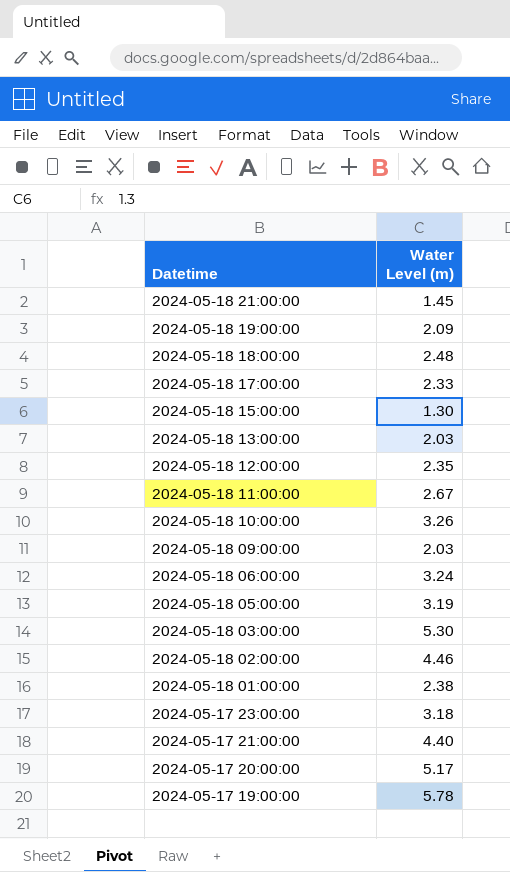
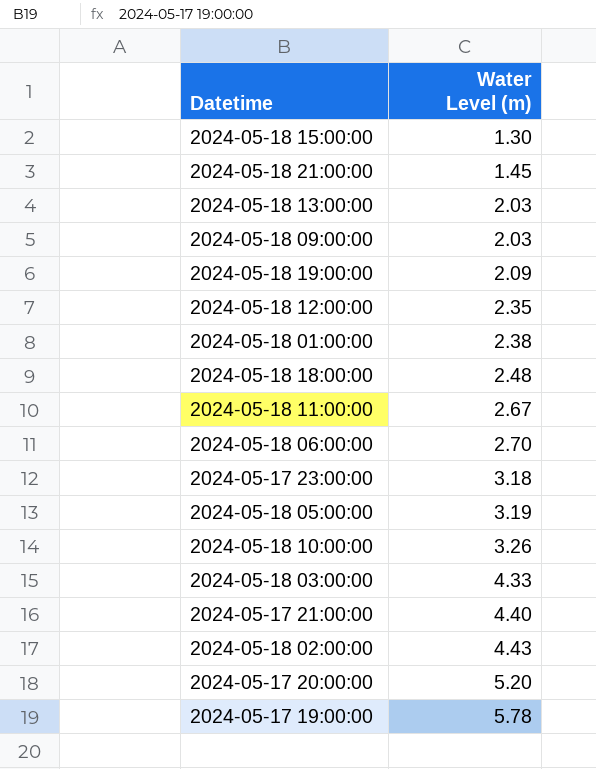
row order: Datetime descending -> Water Level (m) ascending
row 2024-05-18 17:00:00: 2.33 -> none
2024-05-18 06:00:00 | Water Level (m): 3.24 -> 2.70
2024-05-18 03:00:00 | Water Level (m): 5.30 -> 4.33
2024-05-18 02:00:00 | Water Level (m): 4.46 -> 4.43
2024-05-17 20:00:00 | Water Level (m): 5.17 -> 5.20

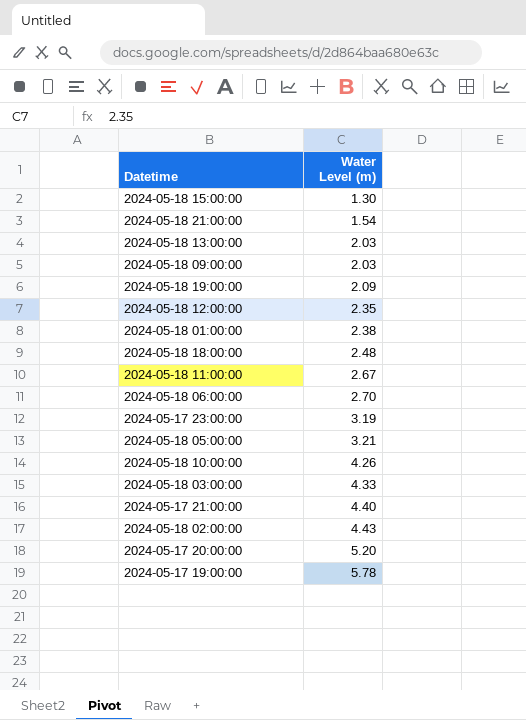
2024-05-18 21:00:00 | Water Level (m): 1.45 -> 1.54
2024-05-17 23:00:00 | Water Level (m): 3.18 -> 3.19
2024-05-18 05:00:00 | Water Level (m): 3.19 -> 3.21
2024-05-18 10:00:00 | Water Level (m): 3.26 -> 4.26

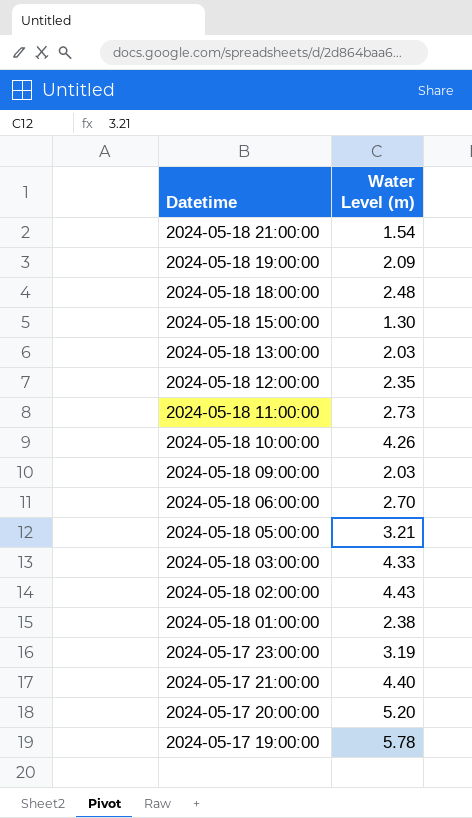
row order: Water Level (m) ascending -> Datetime descending
2024-05-18 11:00:00 | Water Level (m): 2.67 -> 2.73

